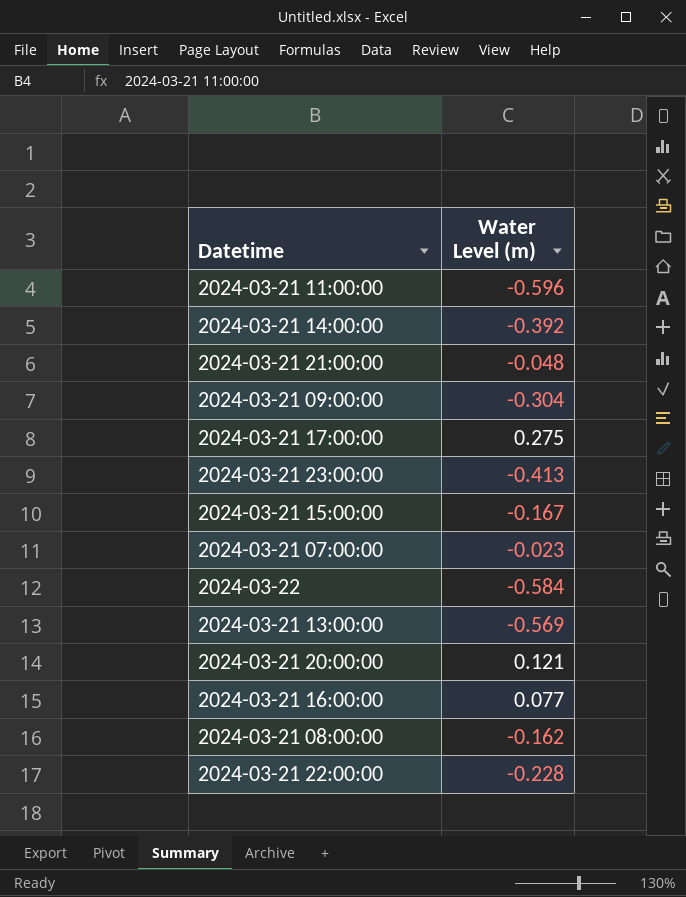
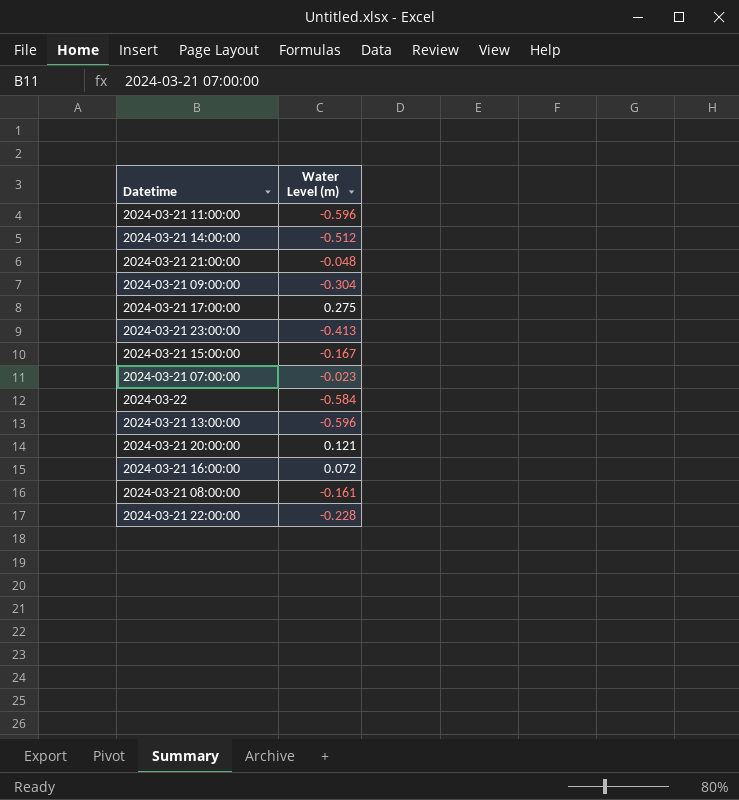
2024-03-21 14:00:00 | Water Level (m): -0.392 -> -0.512
2024-03-21 13:00:00 | Water Level (m): -0.569 -> -0.596
2024-03-21 16:00:00 | Water Level (m): 0.077 -> 0.072
2024-03-21 08:00:00 | Water Level (m): -0.162 -> -0.161

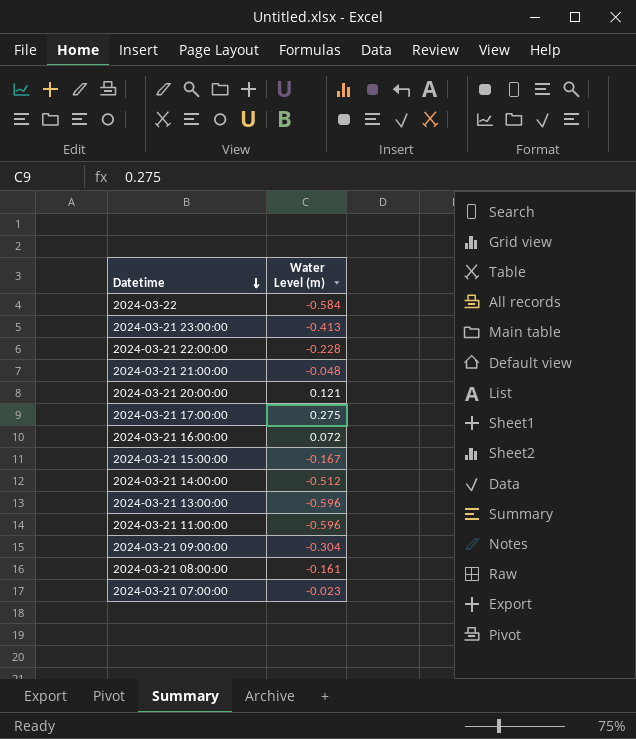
row order: none -> Datetime descending

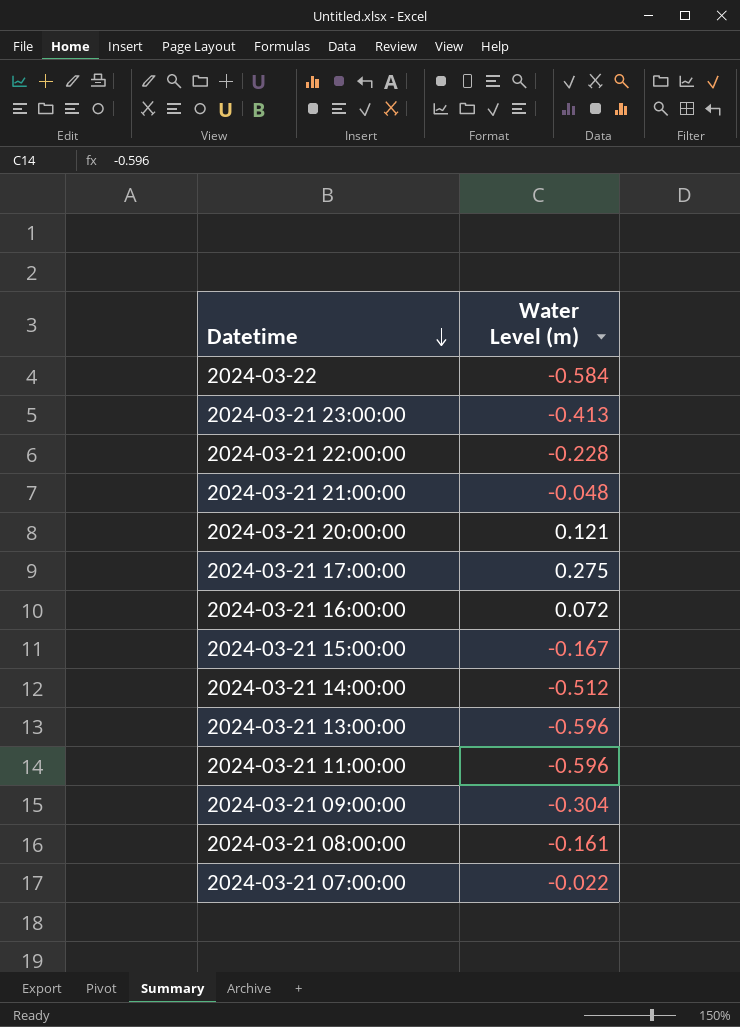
2024-03-21 07:00:00 | Water Level (m): -0.023 -> -0.022

